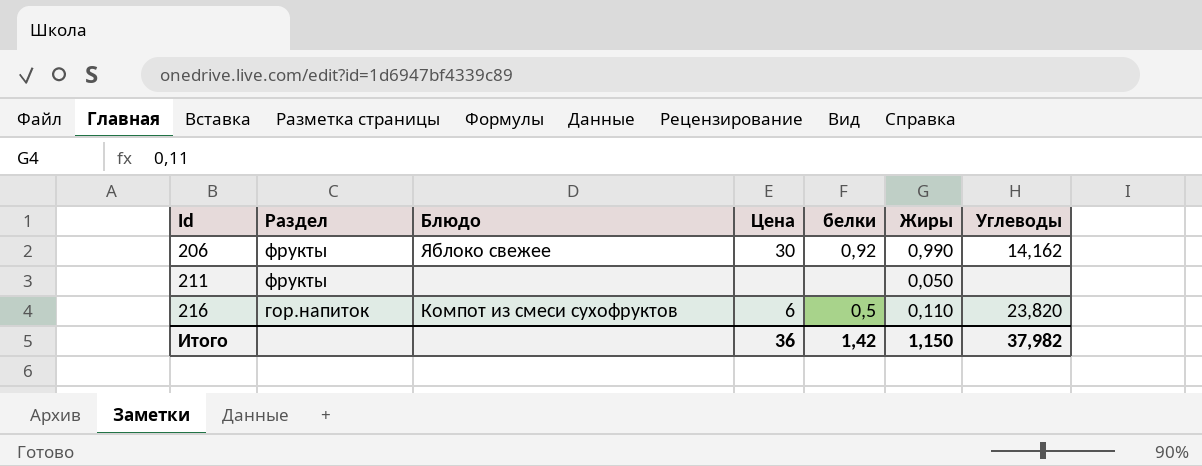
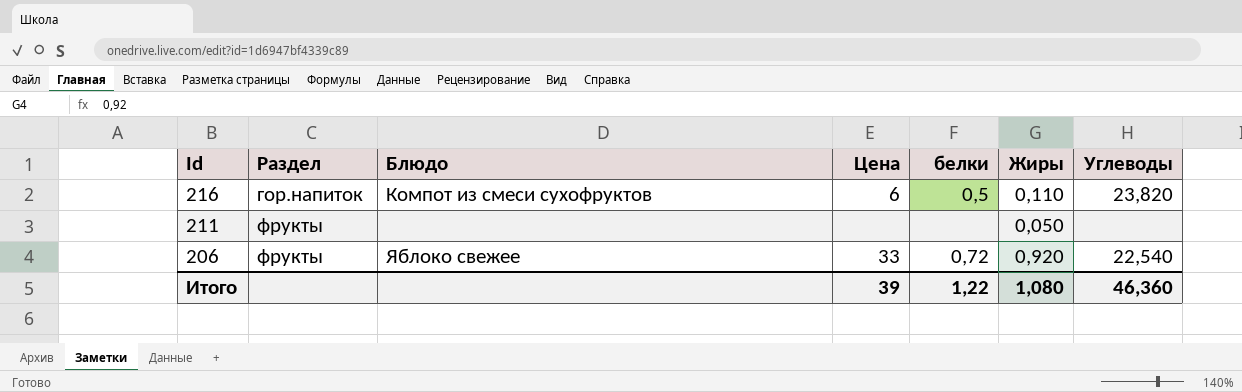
row order: Id ascending -> Id descending
206 | Цена: 30 -> 33
206 | белки: 0,92 -> 0,72
206 | Жиры: 0,990 -> 0,920
206 | Углеводы: 14,162 -> 22,540
Итого | Цена: 36 -> 39
Итого | белки: 1,42 -> 1,22
Итого | Жиры: 1,150 -> 1,080
Итого | Углеводы: 37,982 -> 46,360

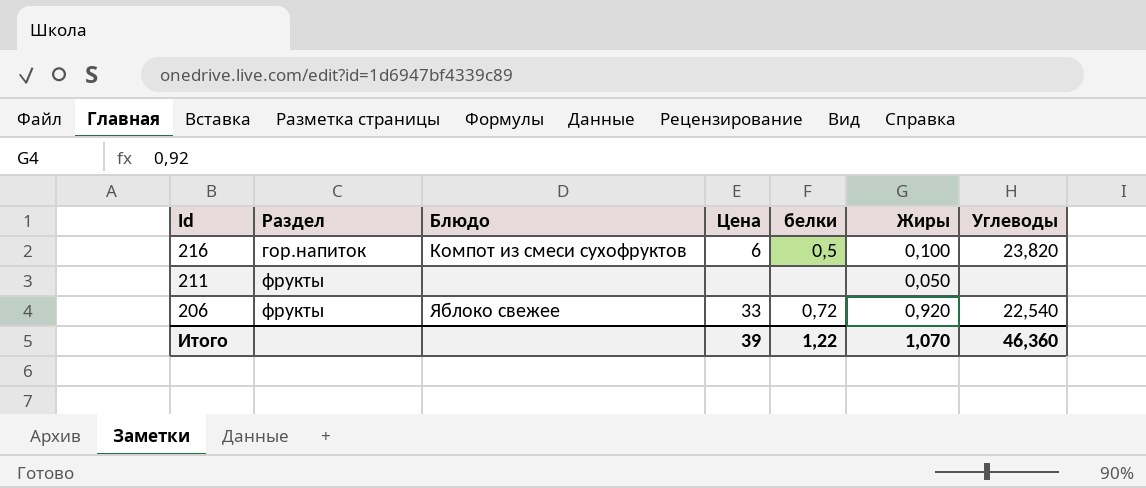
216 | Жиры: 0,110 -> 0,100
Итого | Жиры: 1,080 -> 1,070

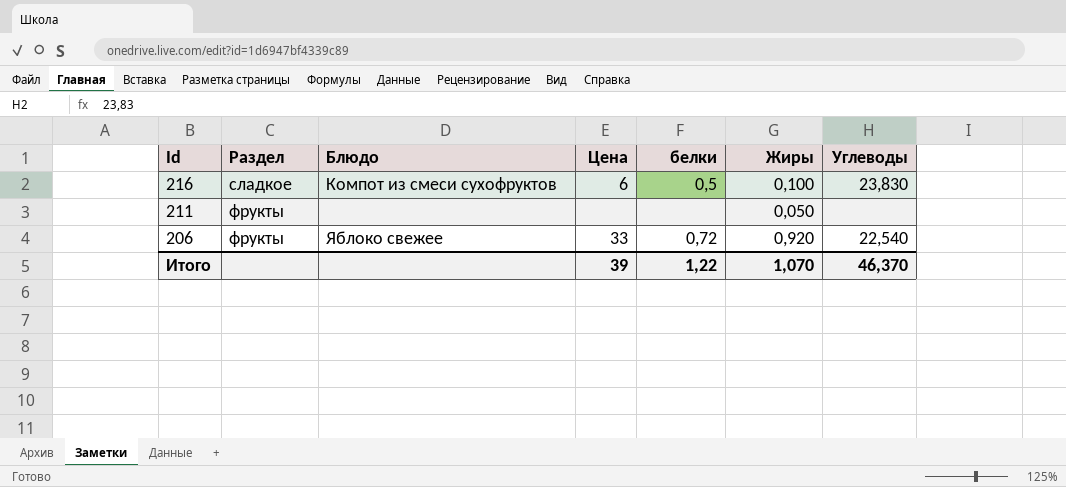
216 | Раздел: гор.напиток -> сладкое
216 | Углеводы: 23,820 -> 23,830
Итого | Углеводы: 46,360 -> 46,370

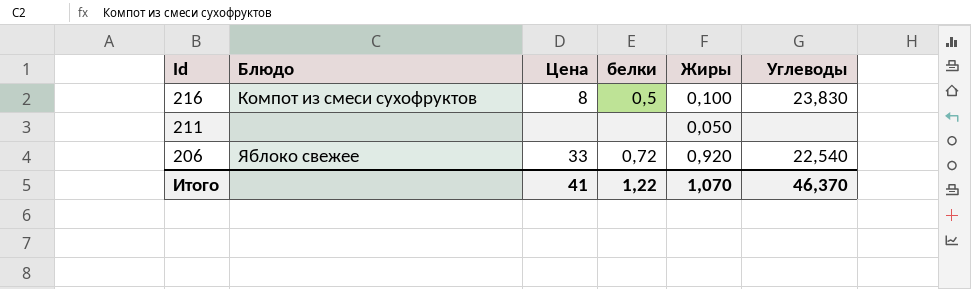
column Раздел | position: 2 -> none
216 | Цена: 6 -> 8
Итого | Цена: 39 -> 41

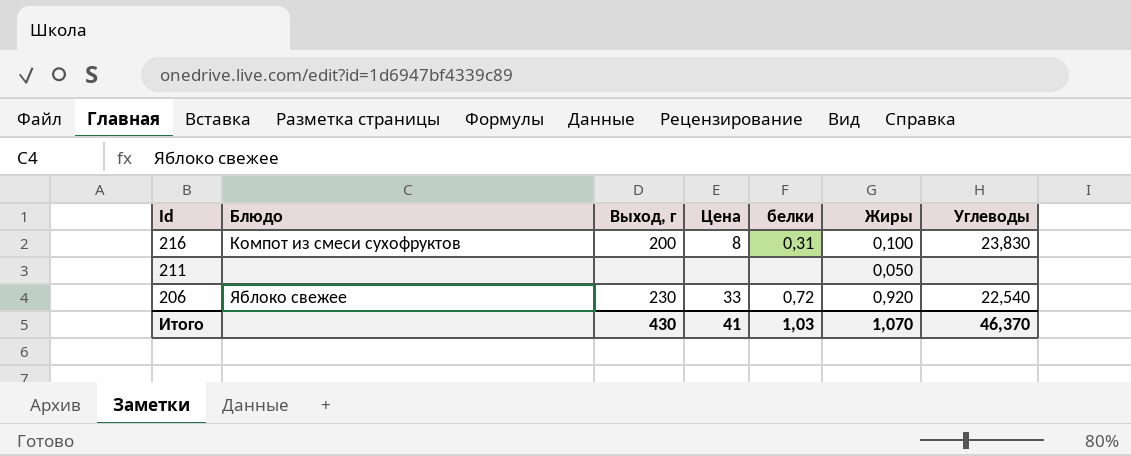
column Выход, г | position: none -> 3
216 | белки: 0,5 -> 0,31
Итого | белки: 1,22 -> 1,03

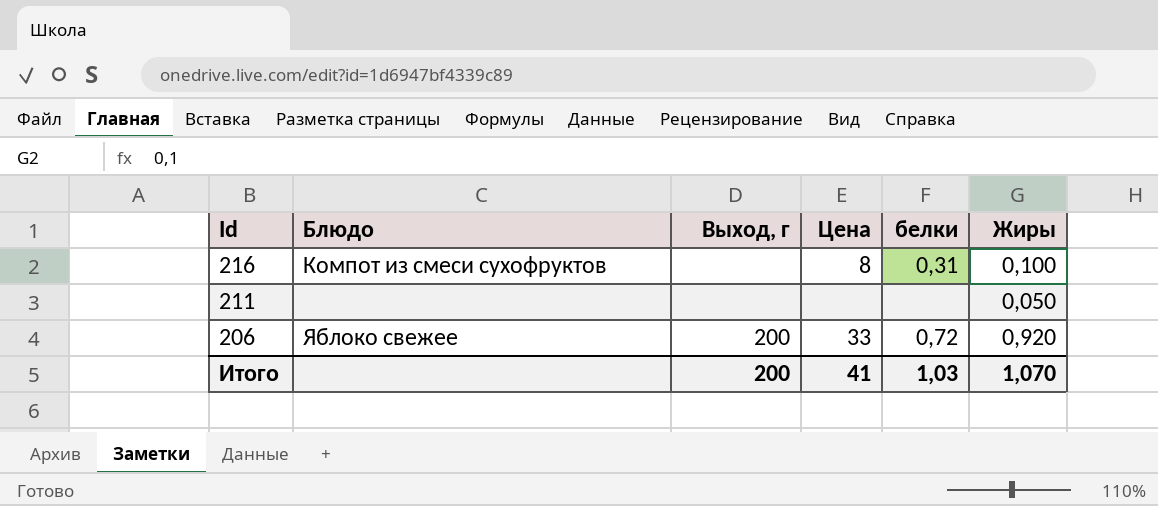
column Углеводы | position: 7 -> none
216 | Выход, г: 200 -> none
206 | Выход, г: 230 -> 200
Итого | Выход, г: 430 -> 200

